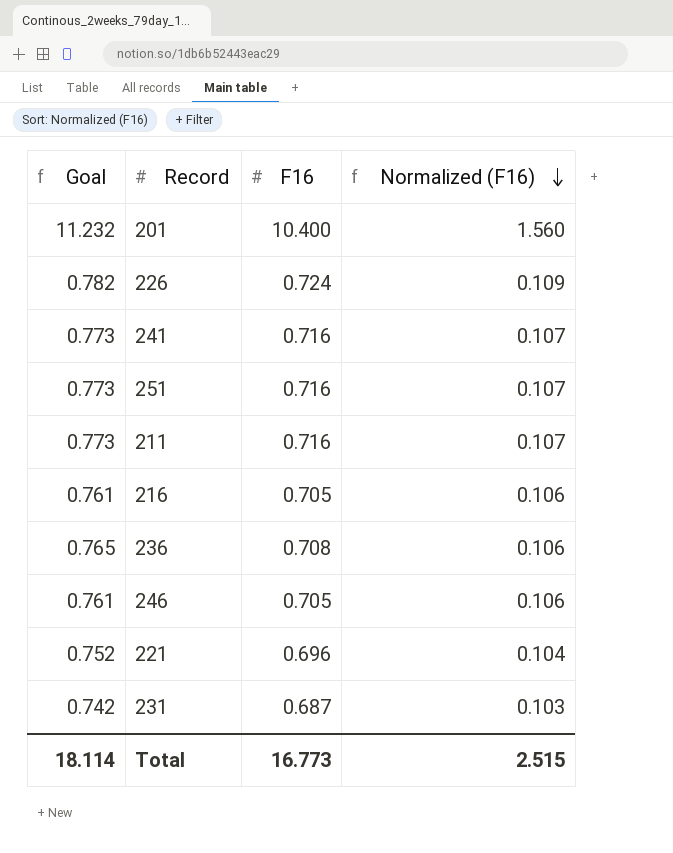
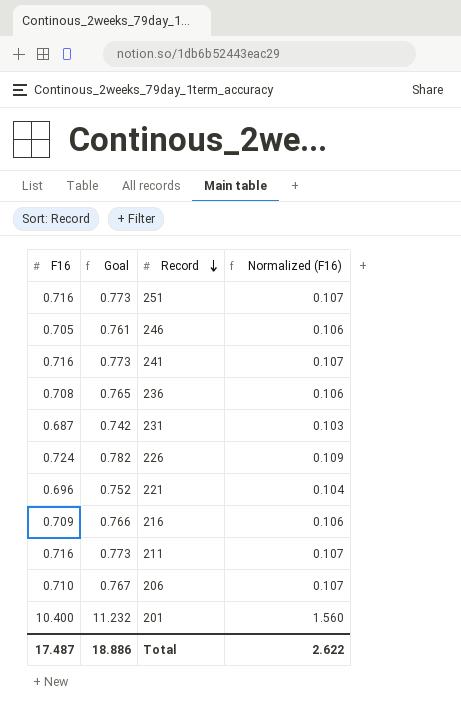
row order: Normalized (F16) descending -> Record descending
column F16 | position: 3 -> 1
216 | F16: 0.705 -> 0.709
216 | Goal: 0.761 -> 0.766
row 206: none -> 0.710 | 0.767 | 0.107
Total | F16: 16.773 -> 17.487
Total | Goal: 18.114 -> 18.886
Total | Normalized (F16): 2.515 -> 2.622

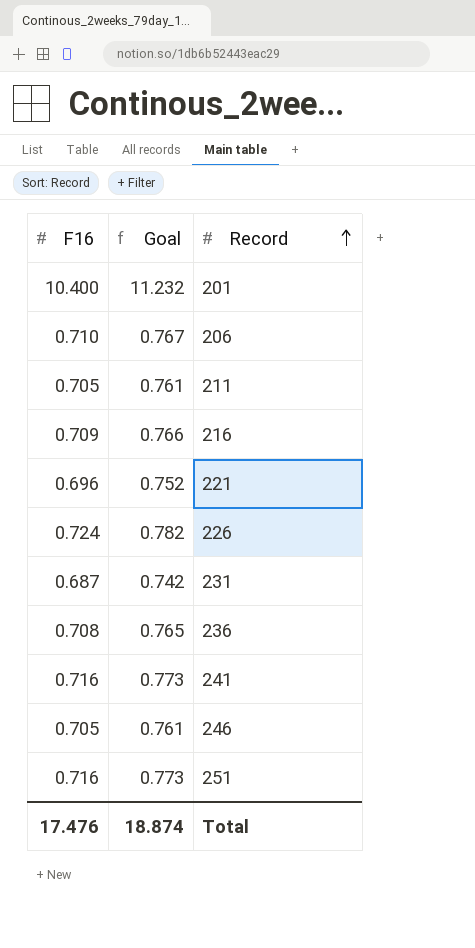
row order: Record descending -> Record ascending
column Normalized (F16) | formula: [F16] * 0.15 -> none
211 | F16: 0.716 -> 0.705
211 | Goal: 0.773 -> 0.761
Total | F16: 17.487 -> 17.476
Total | Goal: 18.886 -> 18.874

